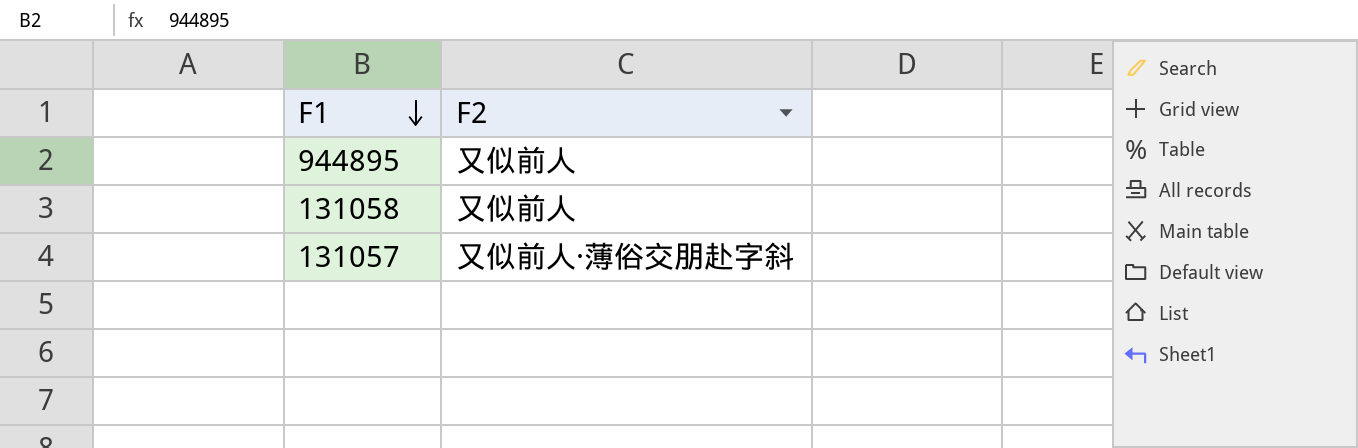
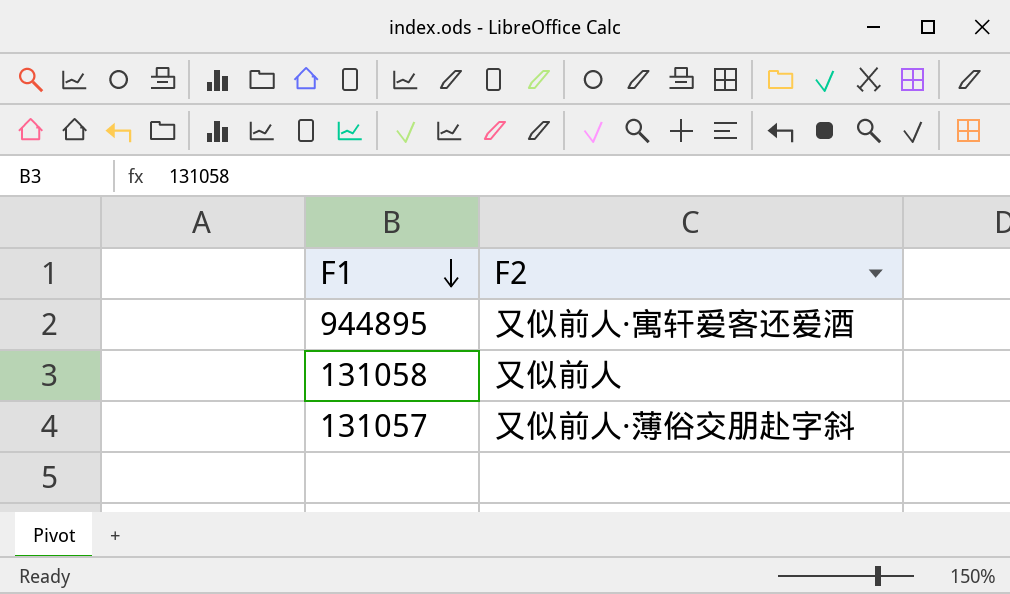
944895 | F2: 又似前人 -> 又似前人·寓轩爱客还爱酒

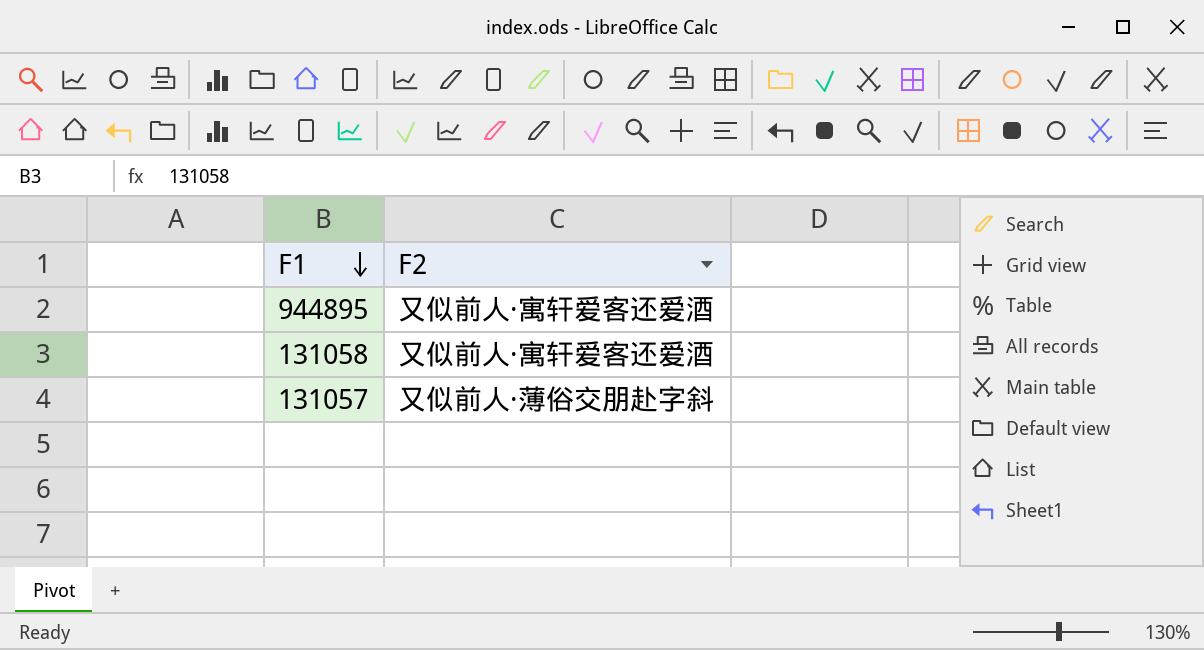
131058 | F2: 又似前人 -> 又似前人·寓轩爱客还爱酒

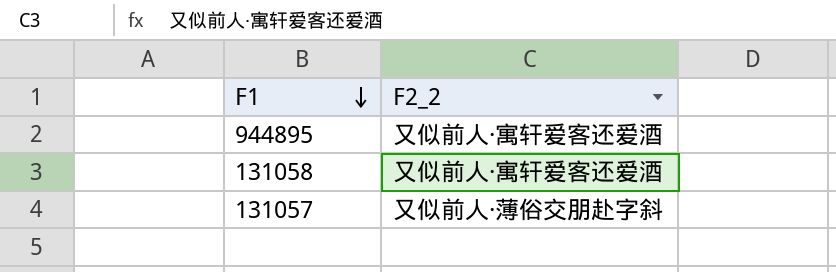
column name: F2 -> F2_2

